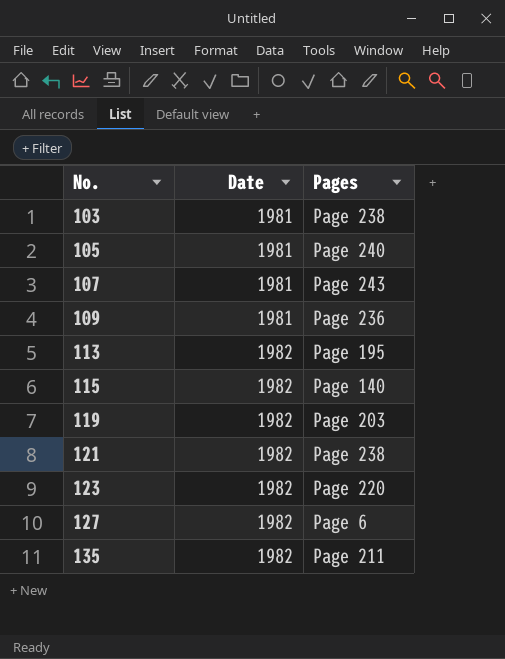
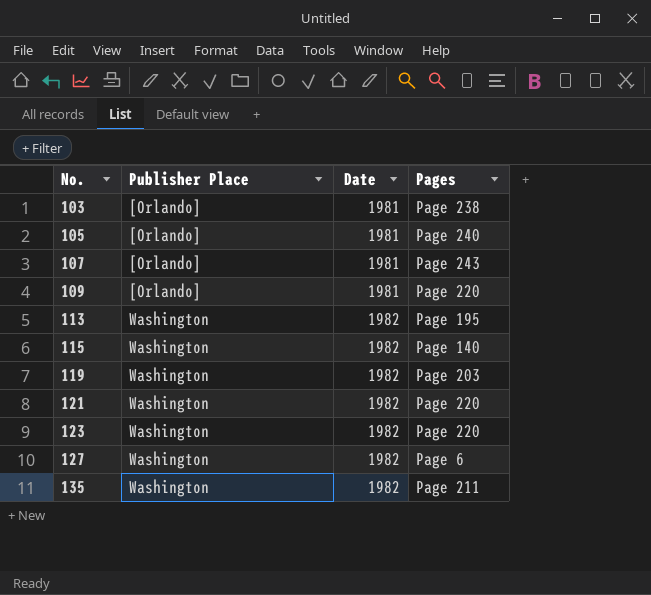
column Publisher Place | position: none -> 2
109 | Pages: Page 236 -> Page 220
121 | Pages: Page 238 -> Page 220

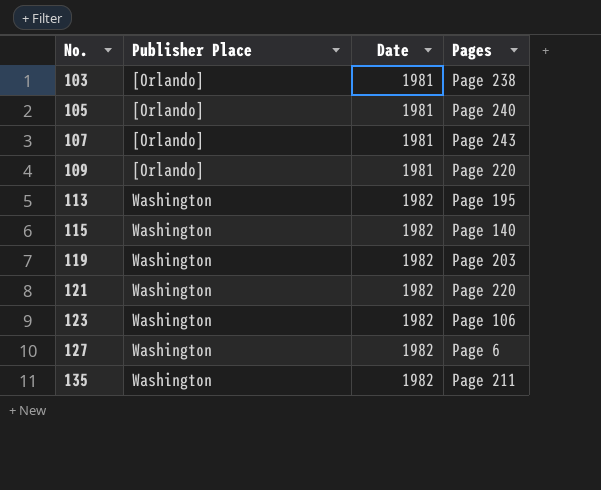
123 | Pages: Page 220 -> Page 106

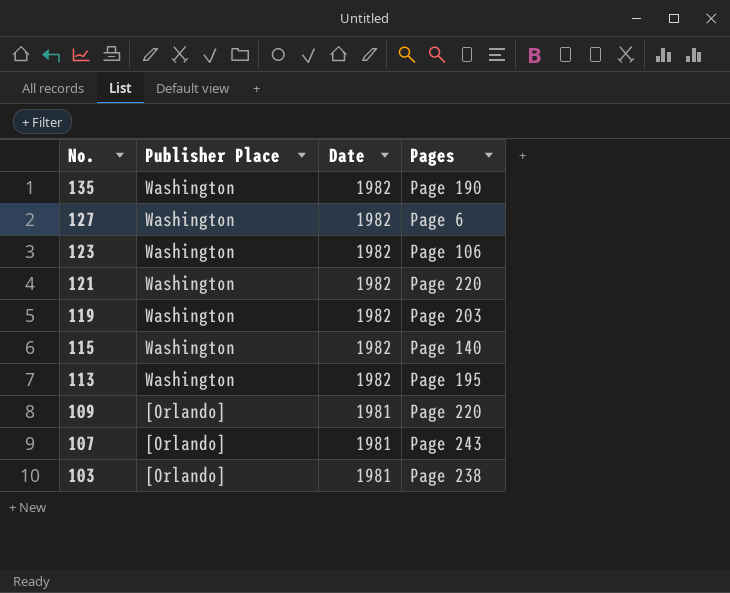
row order: No. ascending -> No. descending
row 105: [Orlando] | 1981 | Page 240 -> none
135 | Pages: Page 211 -> Page 190

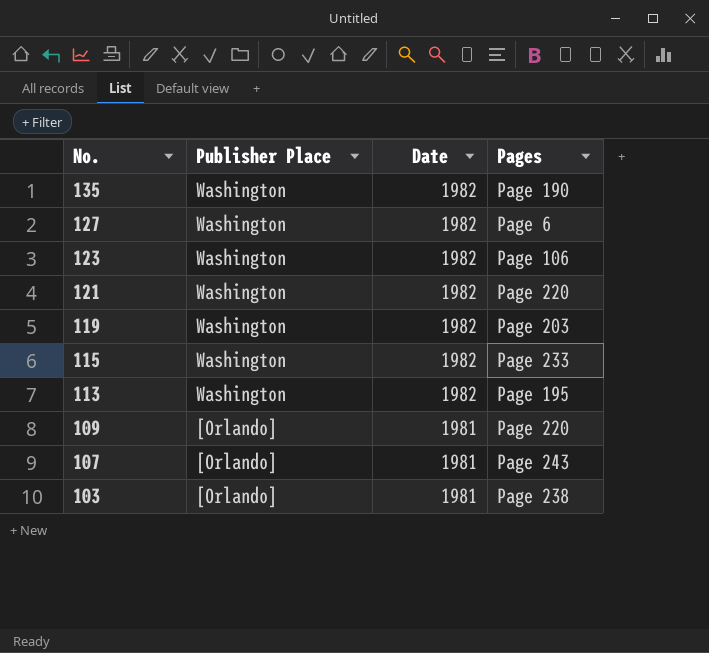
115 | Pages: Page 140 -> Page 233

